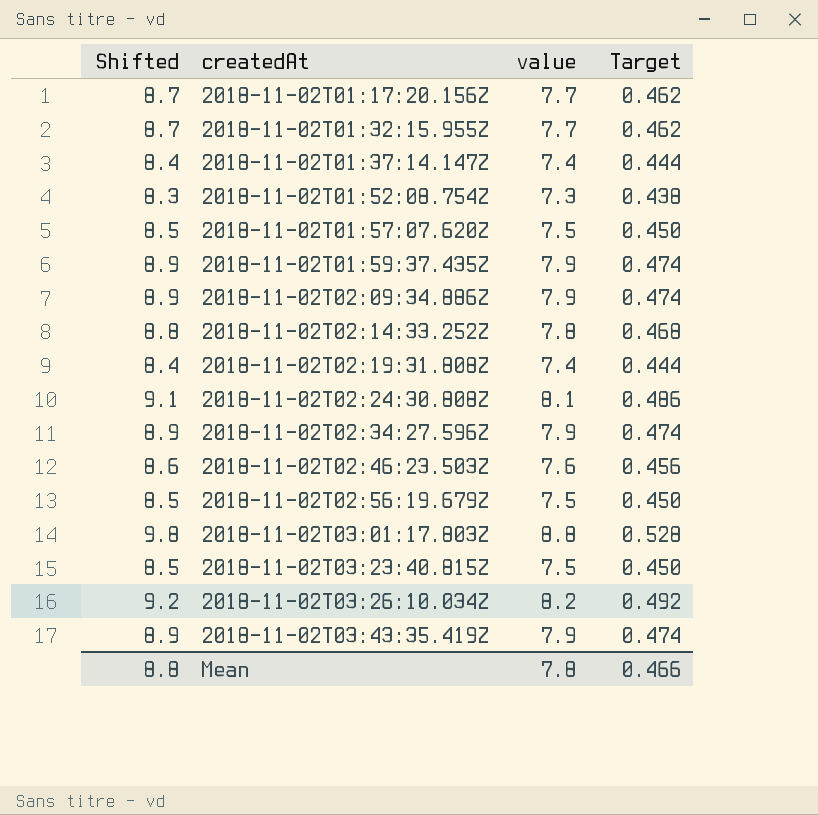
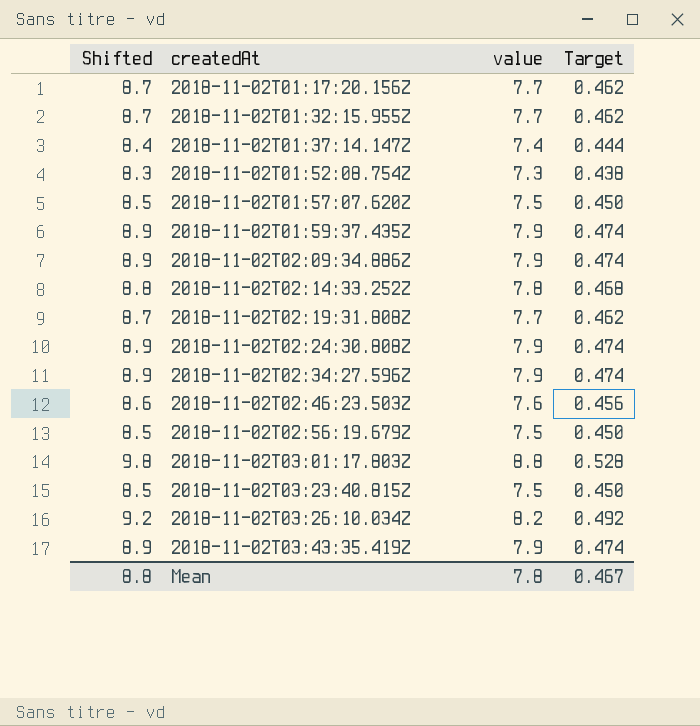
2018-11-02T02:19:31.808Z | Shifted: 8.4 -> 8.7
2018-11-02T02:19:31.808Z | value: 7.4 -> 7.7
2018-11-02T02:19:31.808Z | Target: 0.444 -> 0.462
2018-11-02T02:24:30.808Z | Shifted: 9.1 -> 8.9
2018-11-02T02:24:30.808Z | value: 8.1 -> 7.9
2018-11-02T02:24:30.808Z | Target: 0.486 -> 0.474
Mean | Target: 0.466 -> 0.467

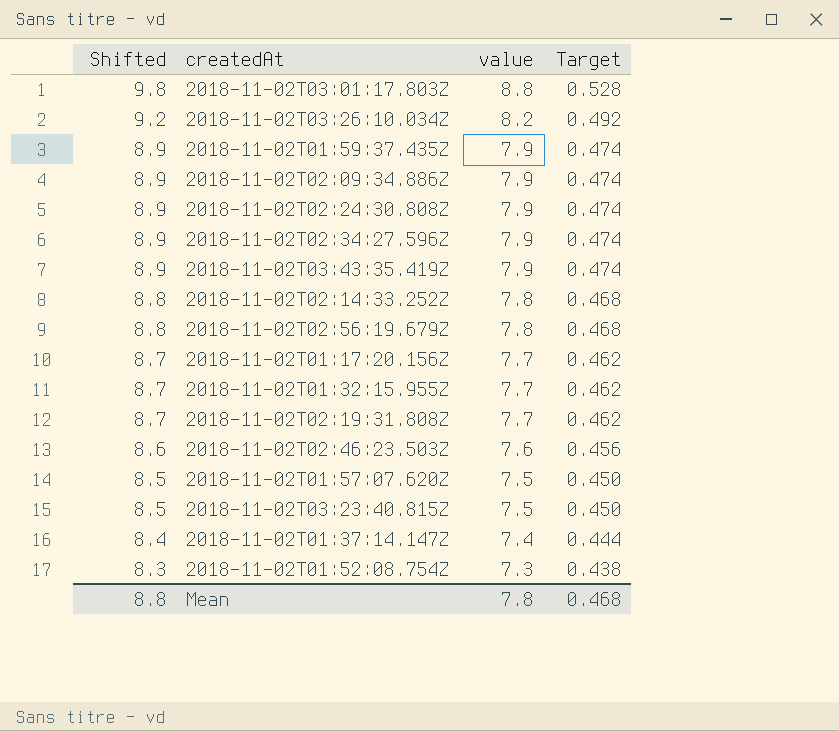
row order: createdAt ascending -> Shifted descending
2018-11-02T02:56:19.679Z | Shifted: 8.5 -> 8.8
2018-11-02T02:56:19.679Z | value: 7.5 -> 7.8
2018-11-02T02:56:19.679Z | Target: 0.450 -> 0.468
Mean | Target: 0.467 -> 0.468

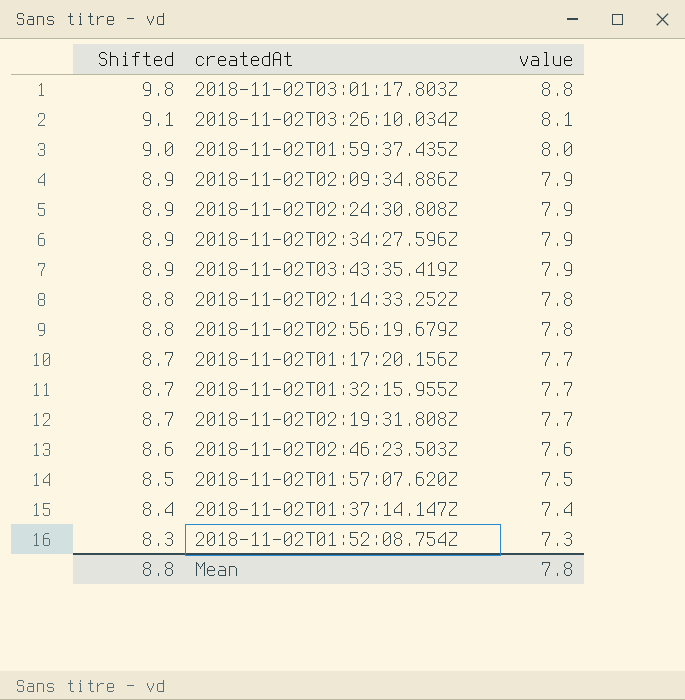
column Target | formula: [value] * 0.06 -> none
row 2018-11-02T03:23:40.815Z: 8.5 | 7.5 | 0.450 -> none
2018-11-02T03:26:10.034Z | Shifted: 9.2 -> 9.1
2018-11-02T03:26:10.034Z | value: 8.2 -> 8.1
2018-11-02T01:59:37.435Z | Shifted: 8.9 -> 9.0
2018-11-02T01:59:37.435Z | value: 7.9 -> 8.0

